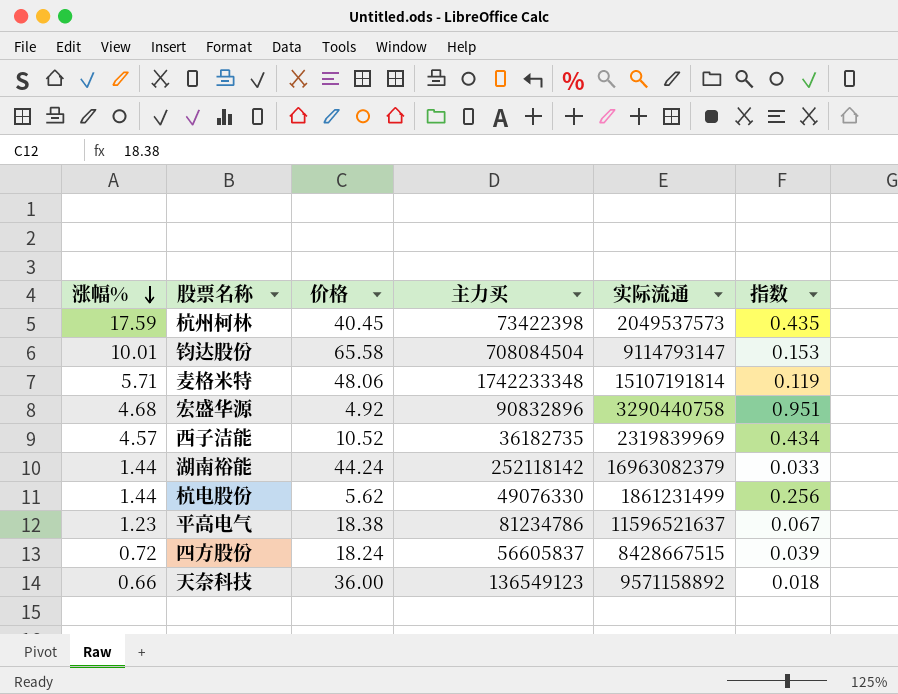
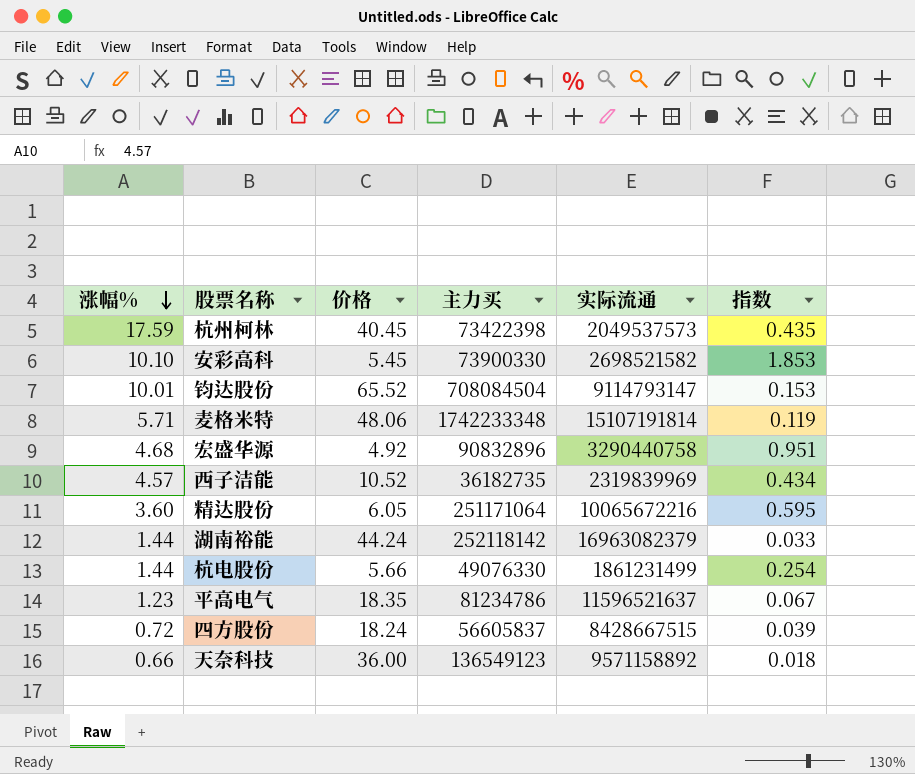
row 安彩高科: none -> 10.10 | 5.45 | 73900330 | 2698521582 | 1.853
钧达股份 | 价格: 65.58 -> 65.52
row 精达股份: none -> 3.60 | 6.05 | 251171064 | 10065672216 | 0.595
杭电股份 | 价格: 5.62 -> 5.66
杭电股份 | 指数: 0.256 -> 0.254
平高电气 | 价格: 18.38 -> 18.35

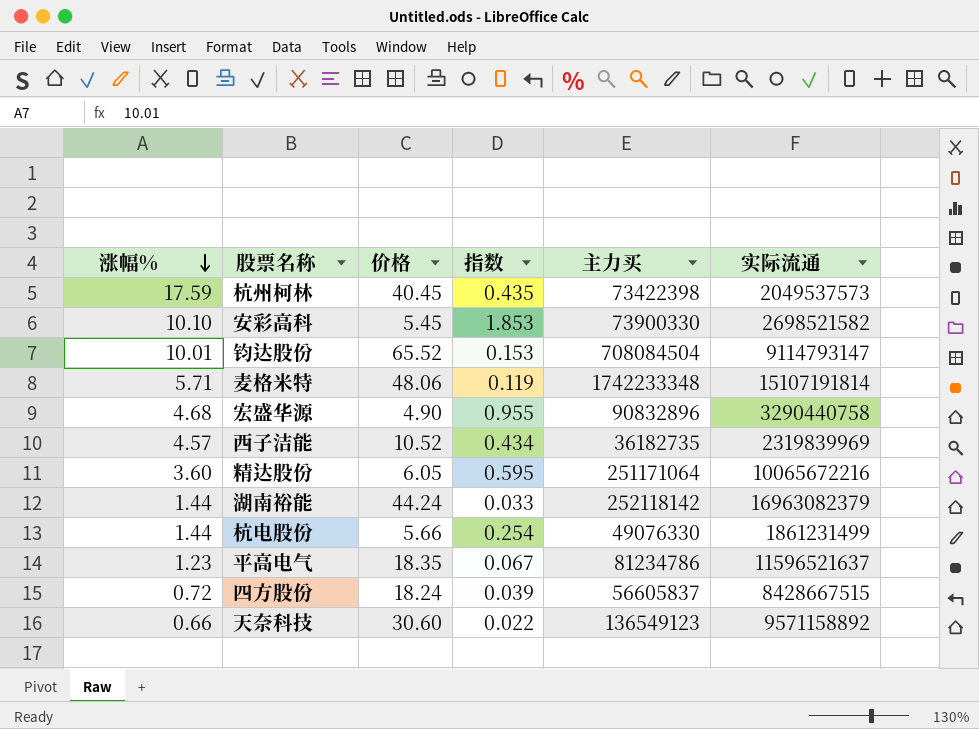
column 指数 | position: 6 -> 4
宏盛华源 | 价格: 4.92 -> 4.90
宏盛华源 | 指数: 0.951 -> 0.955
天奈科技 | 价格: 36.00 -> 30.60
天奈科技 | 指数: 0.018 -> 0.022

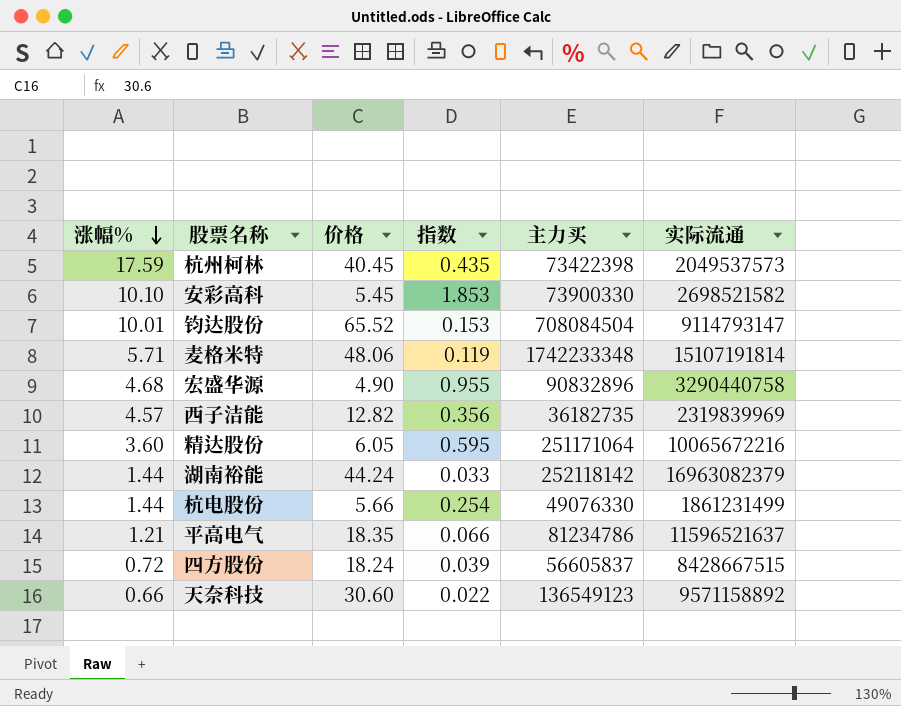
西子洁能 | 价格: 10.52 -> 12.82
西子洁能 | 指数: 0.434 -> 0.356
平高电气 | 涨幅%: 1.23 -> 1.21
平高电气 | 指数: 0.067 -> 0.066

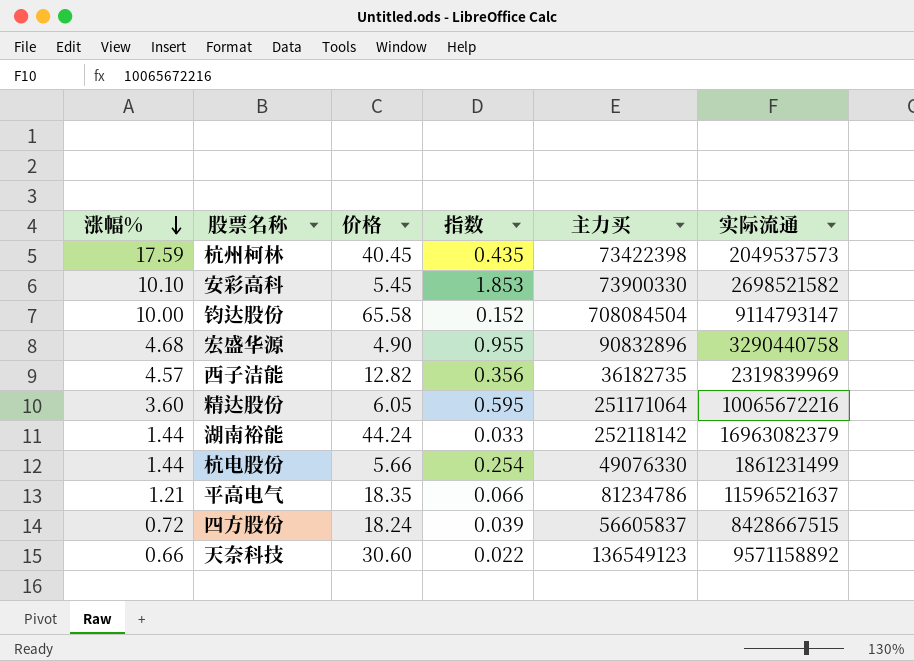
row 麦格米特: 5.71 | 48.06 | 0.119 | 1742233348 | 15107191814 -> none
钧达股份 | 涨幅%: 10.01 -> 10.00
钧达股份 | 价格: 65.52 -> 65.58
钧达股份 | 指数: 0.153 -> 0.152

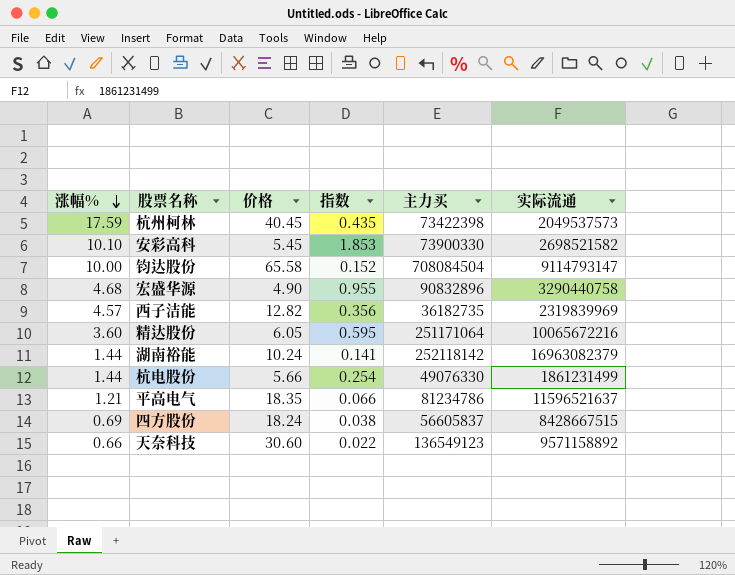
湖南裕能 | 价格: 44.24 -> 10.24
湖南裕能 | 指数: 0.033 -> 0.141
四方股份 | 涨幅%: 0.72 -> 0.69
四方股份 | 指数: 0.039 -> 0.038

